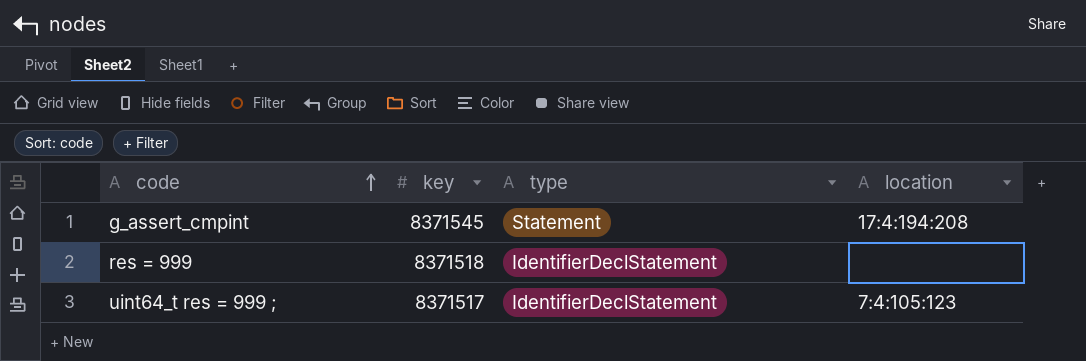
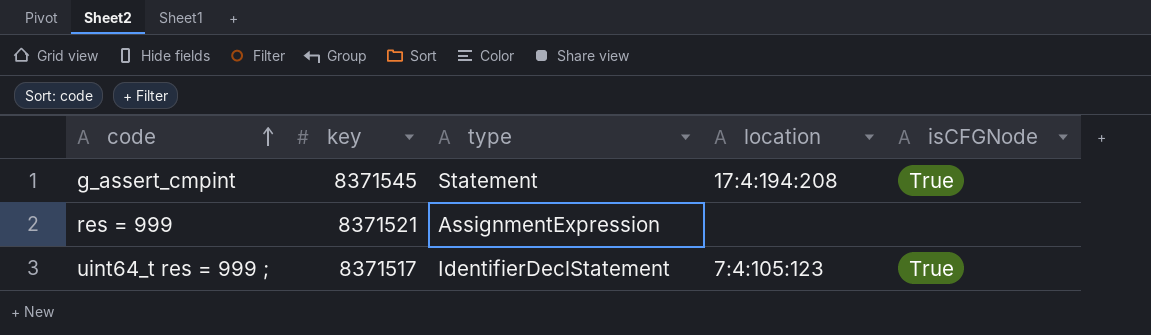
column isCFGNode | position: none -> 5
res = 999 | key: 8371518 -> 8371521
res = 999 | type: IdentifierDeclStatement -> AssignmentExpression

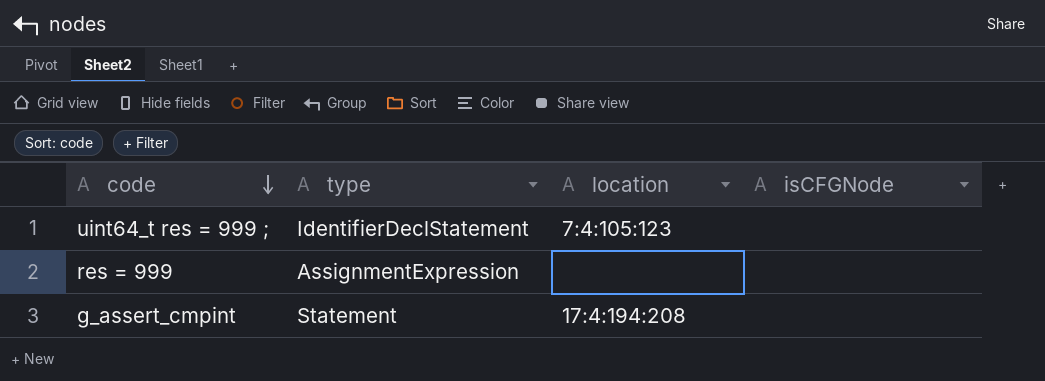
row order: code ascending -> code descending
column key | position: 2 -> none
uint64_t res = 999 ; | isCFGNode: True -> none
g_assert_cmpint | isCFGNode: True -> none

